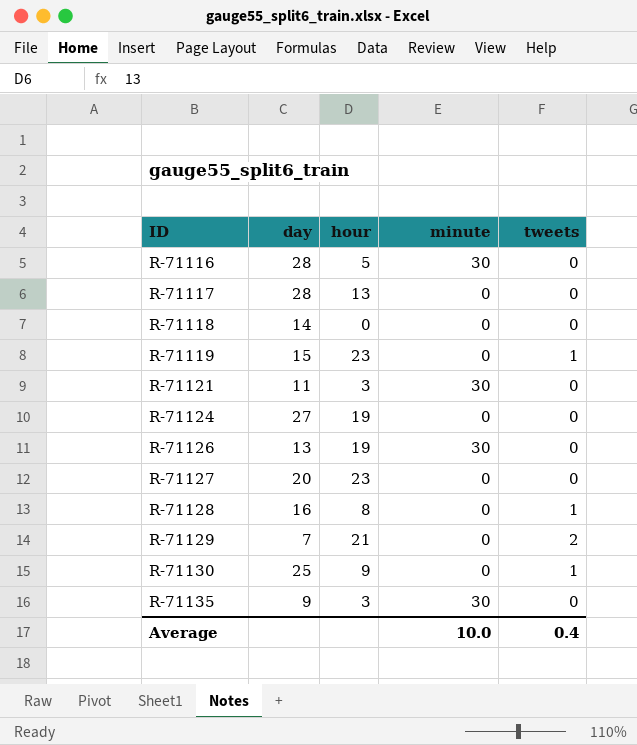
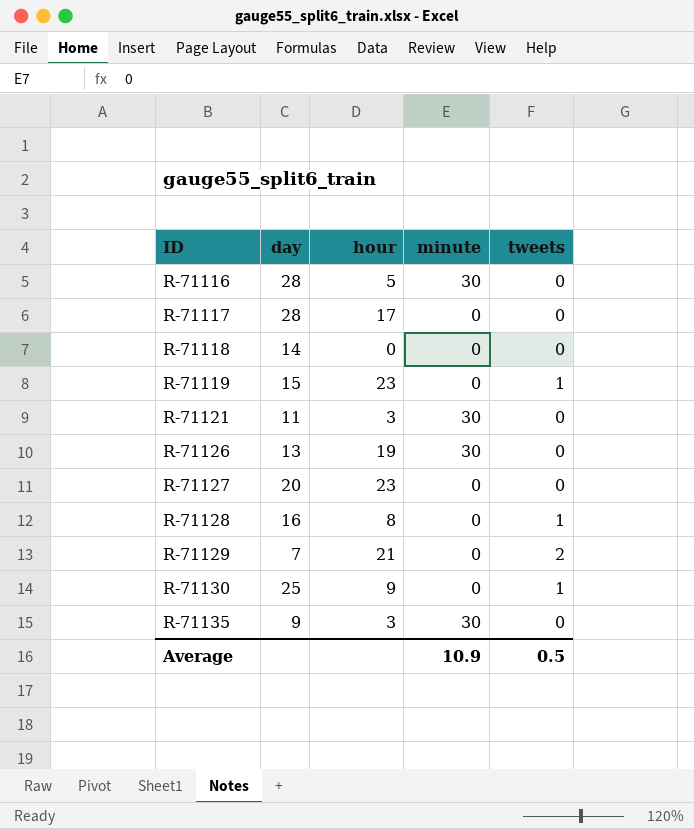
row R-71124: 27 | 19 | 0 | 0 -> none
R-71117 | hour: 13 -> 17
Average | minute: 10.0 -> 10.9
Average | tweets: 0.4 -> 0.5

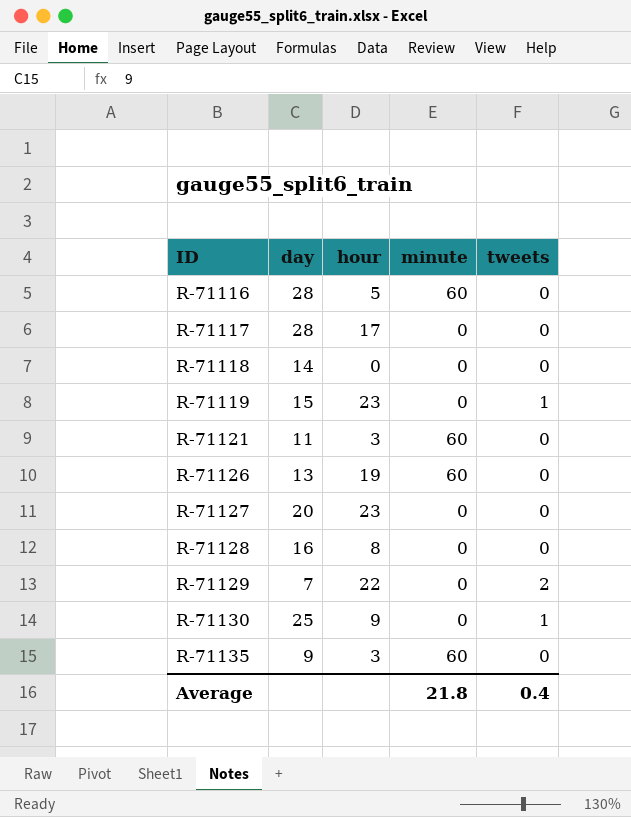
R-71116 | minute: 30 -> 60
R-71121 | minute: 30 -> 60
R-71126 | minute: 30 -> 60
R-71128 | tweets: 1 -> 0
R-71129 | hour: 21 -> 22
R-71135 | minute: 30 -> 60
Average | minute: 10.9 -> 21.8
Average | tweets: 0.5 -> 0.4

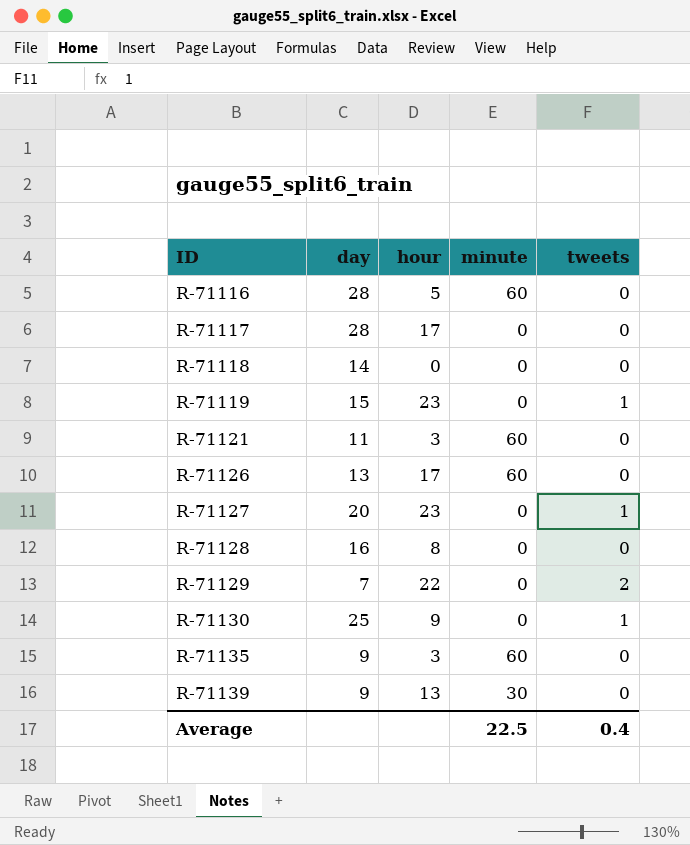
R-71126 | hour: 19 -> 17
R-71127 | tweets: 0 -> 1
row R-71139: none -> 9 | 13 | 30 | 0
Average | minute: 21.8 -> 22.5

